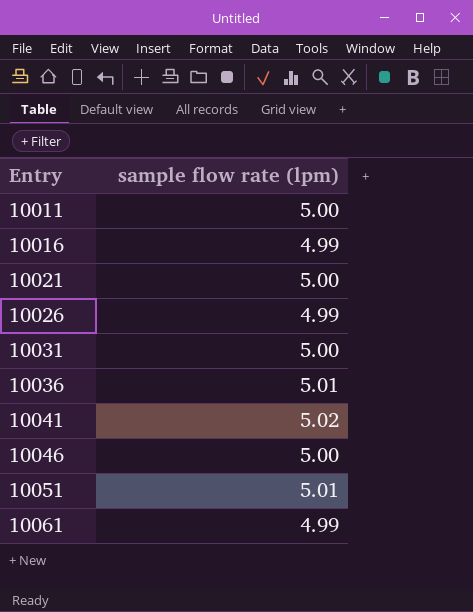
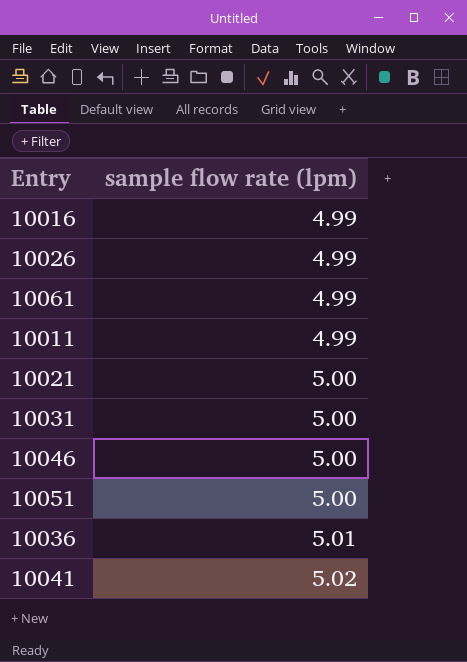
row order: Entry ascending -> sample flow rate (lpm) ascending
10011 | sample flow rate (lpm): 5.00 -> 4.99
10051 | sample flow rate (lpm): 5.01 -> 5.00

